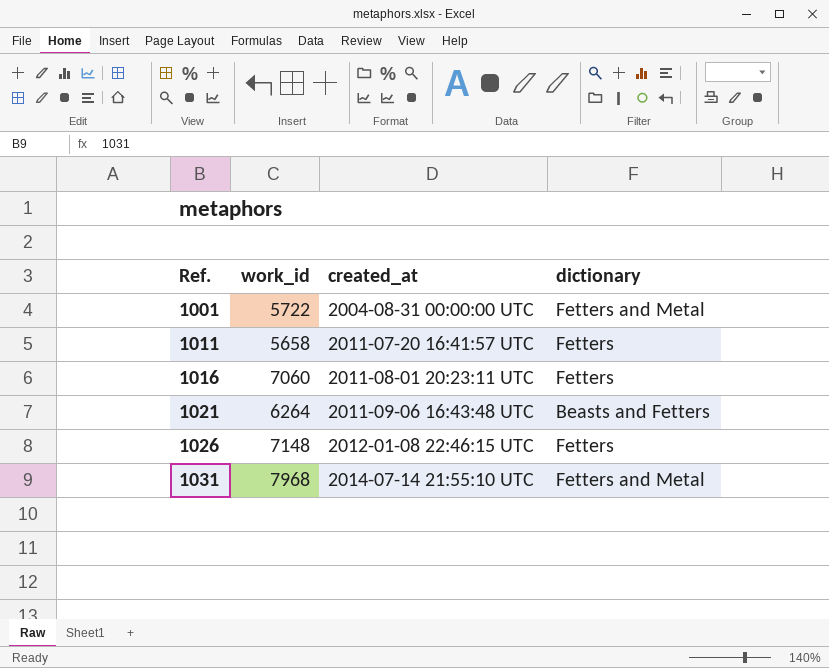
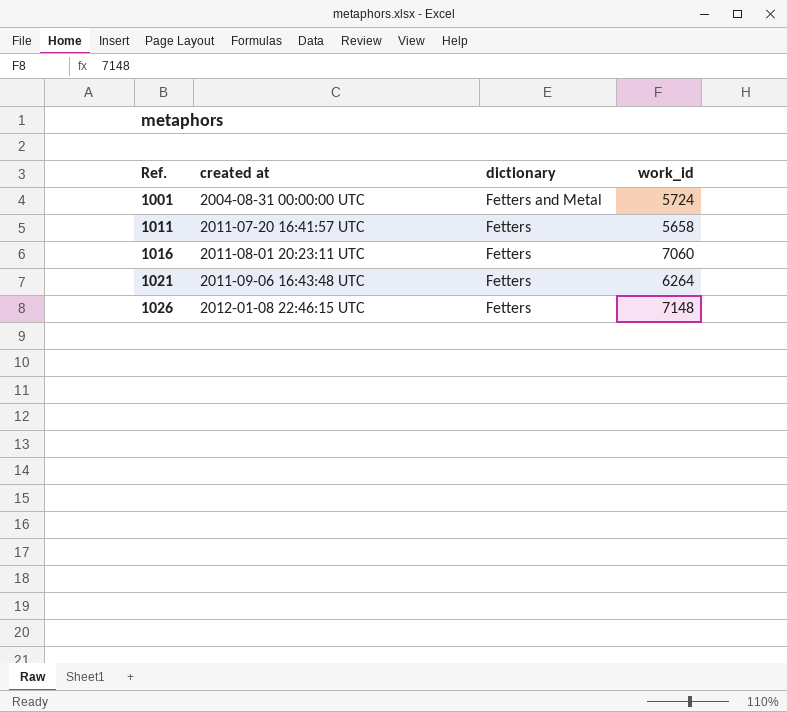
column name: created_at -> created at
column work_id | position: 2 -> 4
row 1031: 7968 | 2014-07-14 21:55:10 UTC | Fetters and Metal -> none
1001 | work_id: 5722 -> 5724
1021 | dictionary: Beasts and Fetters -> Fetters

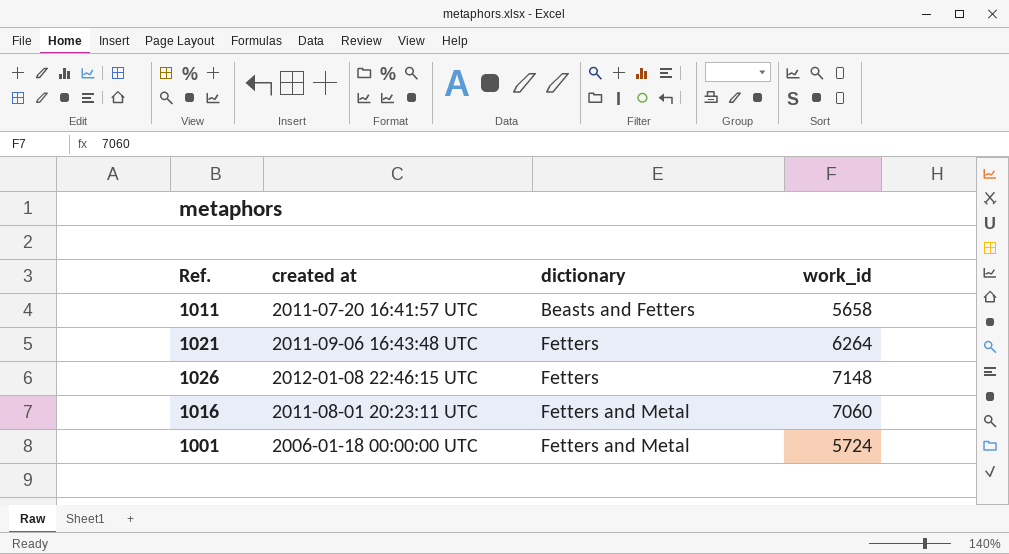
row order: Ref. ascending -> dictionary ascending
1011 | dictionary: Fetters -> Beasts and Fetters
1016 | dictionary: Fetters -> Fetters and Metal
1001 | created at: 2004-08-31 00:00:00 UTC -> 2006-01-18 00:00:00 UTC

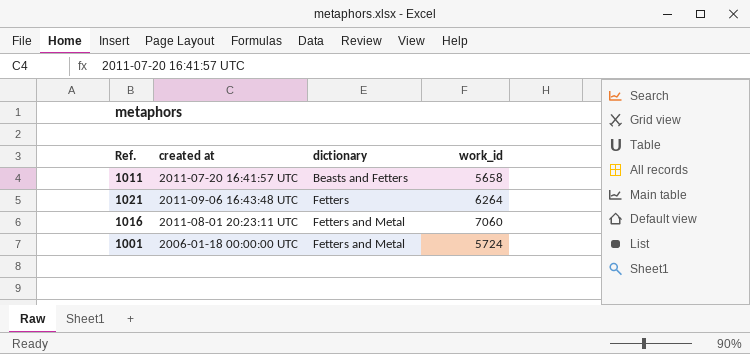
row 1026: 2012-01-08 22:46:15 UTC | Fetters | 7148 -> none

